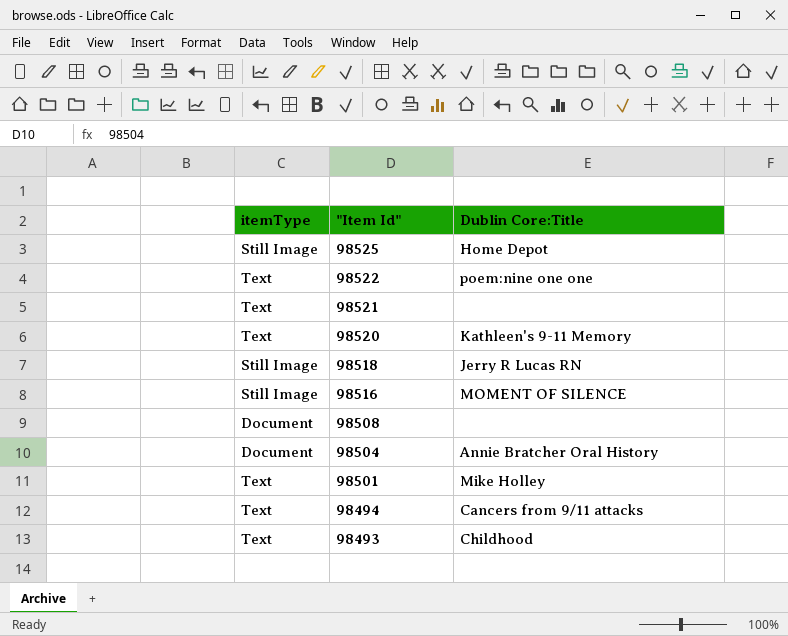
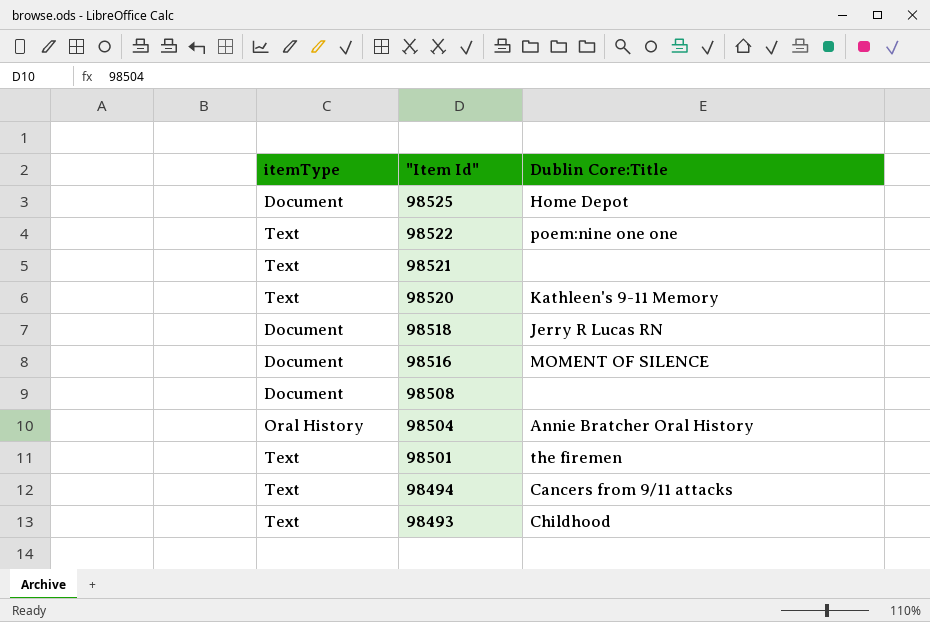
98525 | itemType: Still Image -> Document
98518 | itemType: Still Image -> Document
98516 | itemType: Still Image -> Document
98504 | itemType: Document -> Oral History
98501 | Dublin Core:Title: Mike Holley -> the firemen

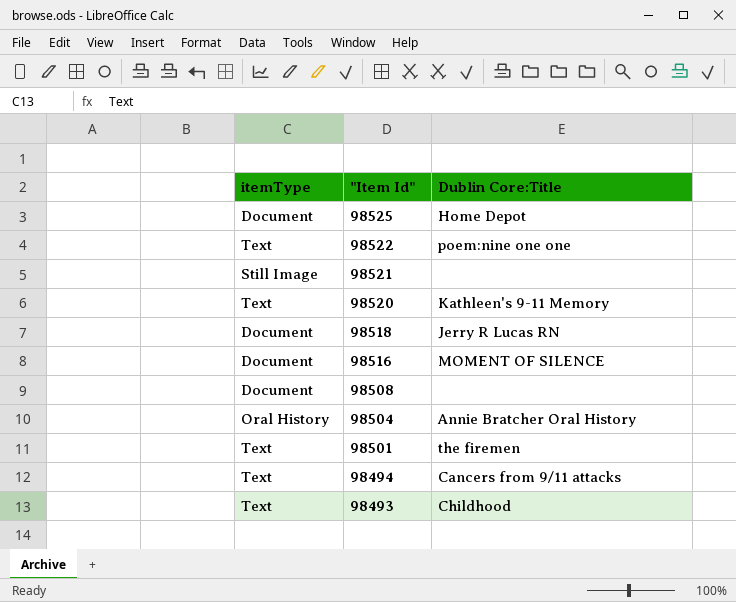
98521 | itemType: Text -> Still Image

